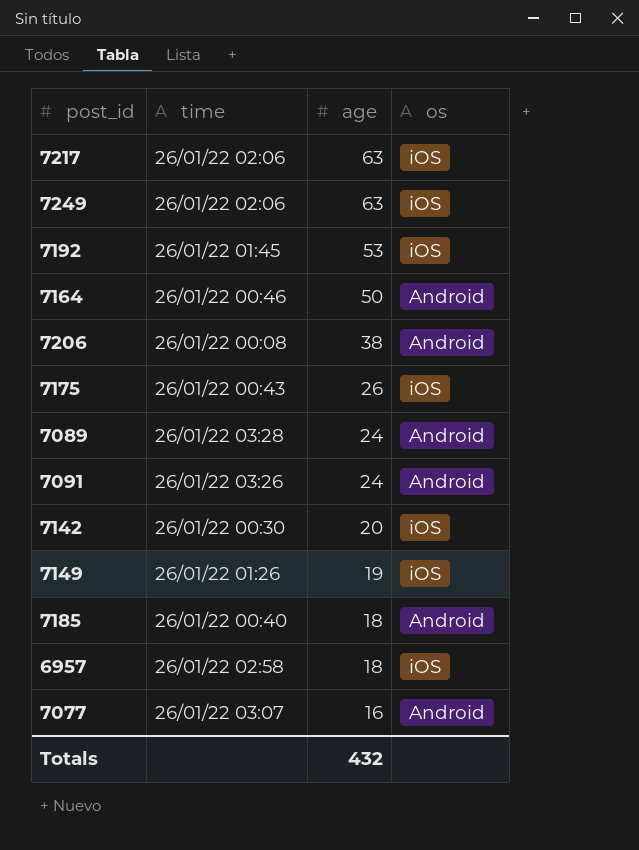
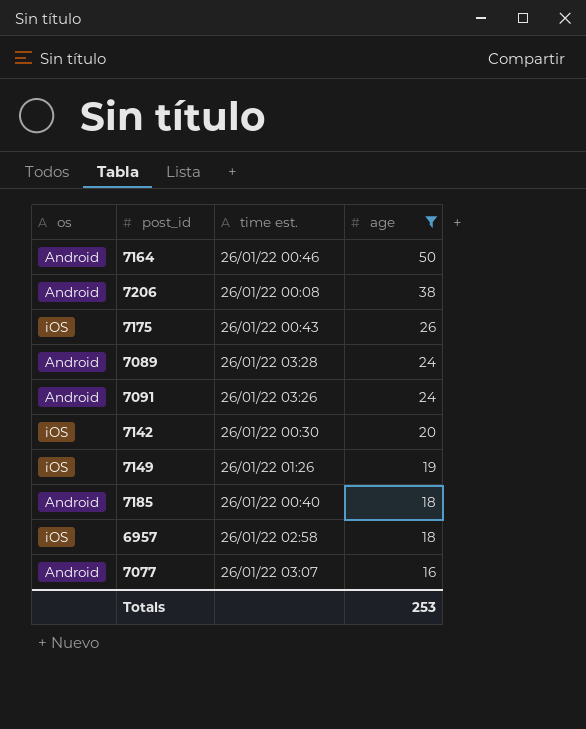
filter: none -> age <= 50
column os | position: 4 -> 1
column name: time -> time est.
Totals | age: 432 -> 253

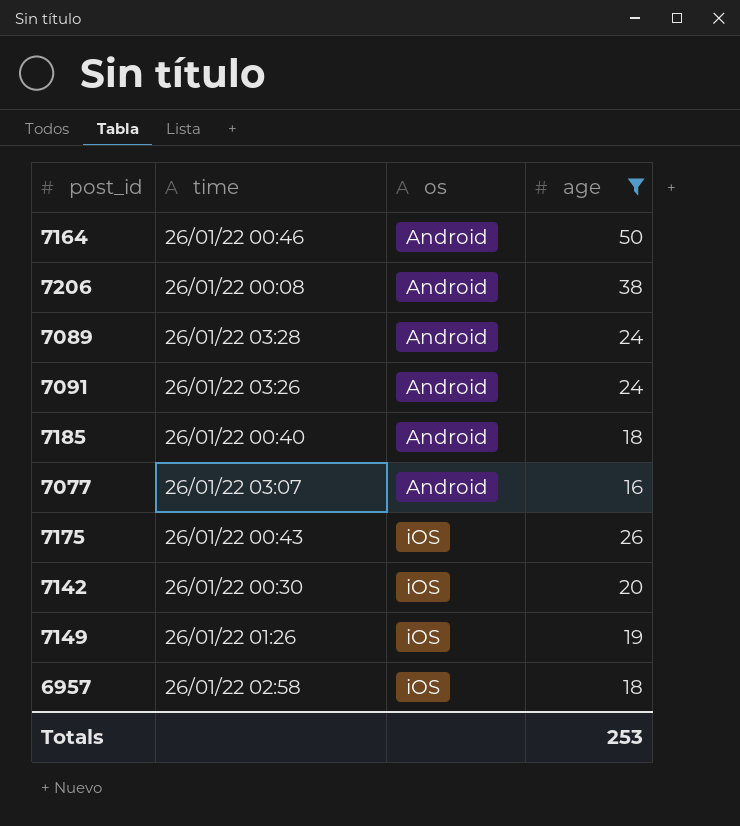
row order: age descending -> os ascending
column name: time est. -> time
column os | position: 1 -> 3

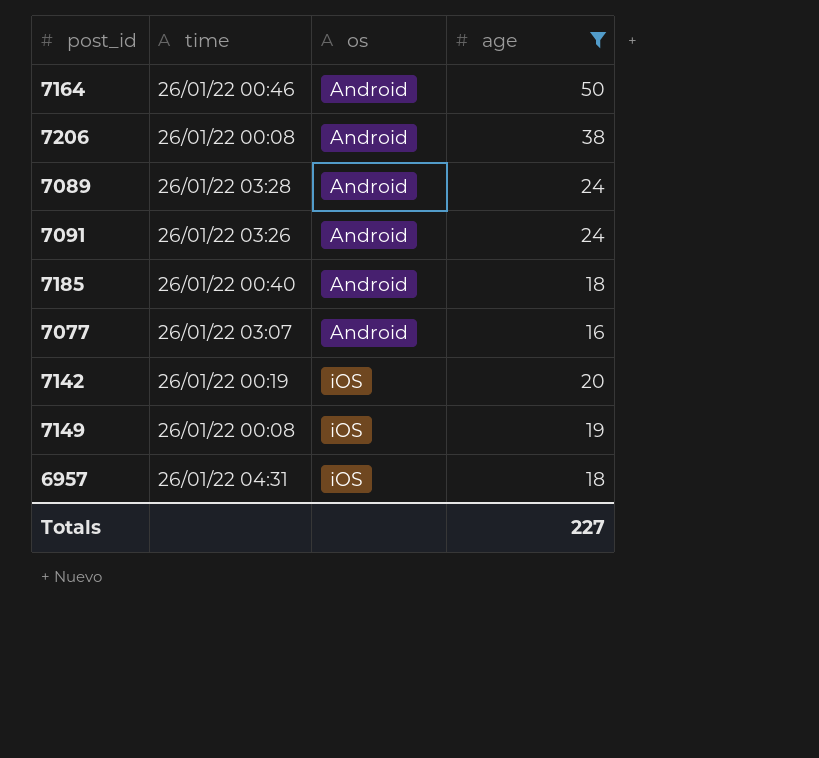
row 7175: 26/01/22 00:43 | iOS | 26 -> none
7142 | time: 26/01/22 00:30 -> 26/01/22 00:19
7149 | time: 26/01/22 01:26 -> 26/01/22 00:08
6957 | time: 26/01/22 02:58 -> 26/01/22 04:31
Totals | age: 253 -> 227

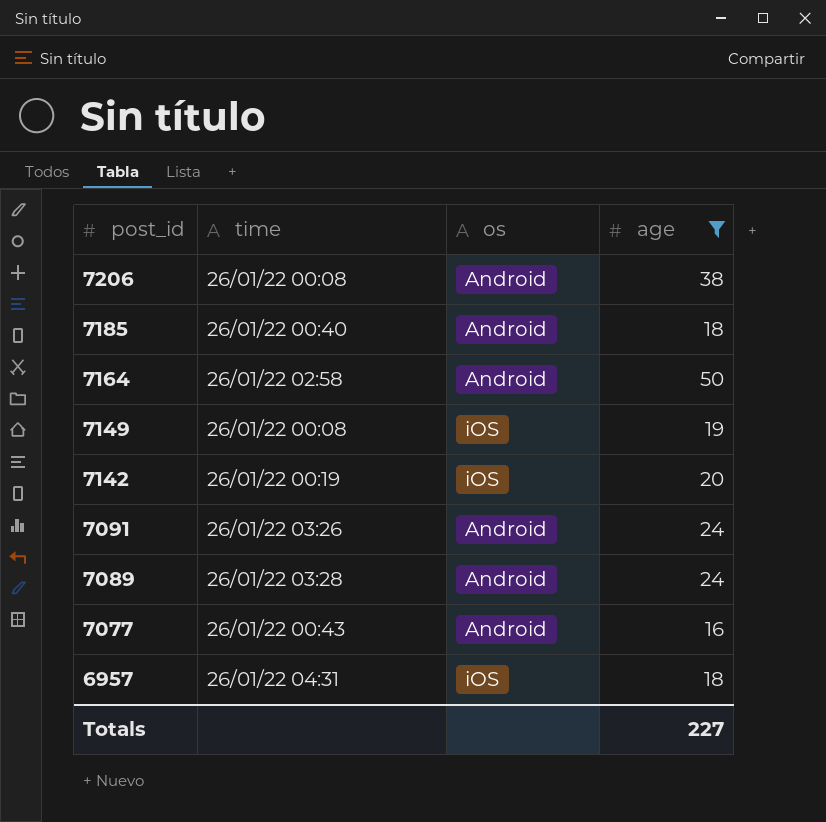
row order: os ascending -> post_id descending
7164 | time: 26/01/22 00:46 -> 26/01/22 02:58
7077 | time: 26/01/22 03:07 -> 26/01/22 00:43

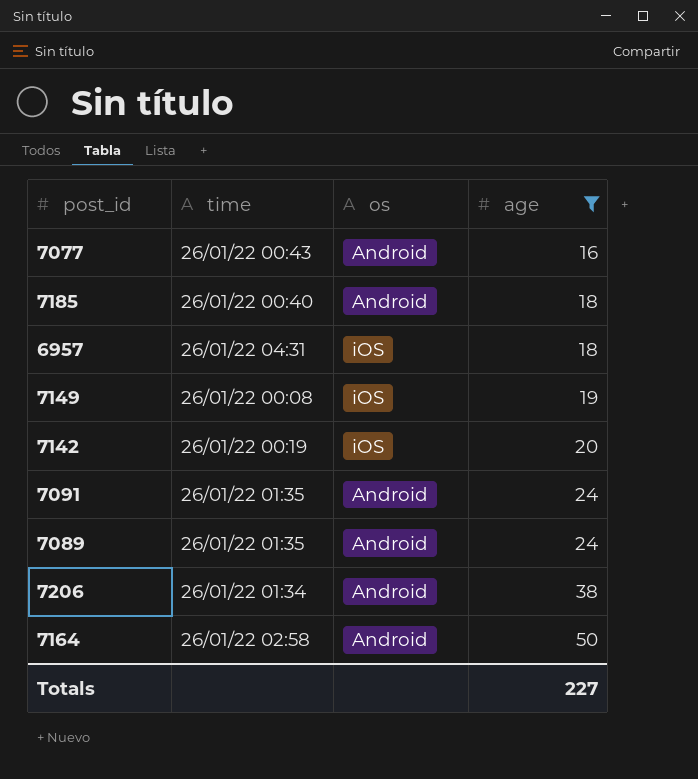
row order: post_id descending -> age ascending
7091 | time: 26/01/22 03:26 -> 26/01/22 01:35
7089 | time: 26/01/22 03:28 -> 26/01/22 01:35
7206 | time: 26/01/22 00:08 -> 26/01/22 01:34

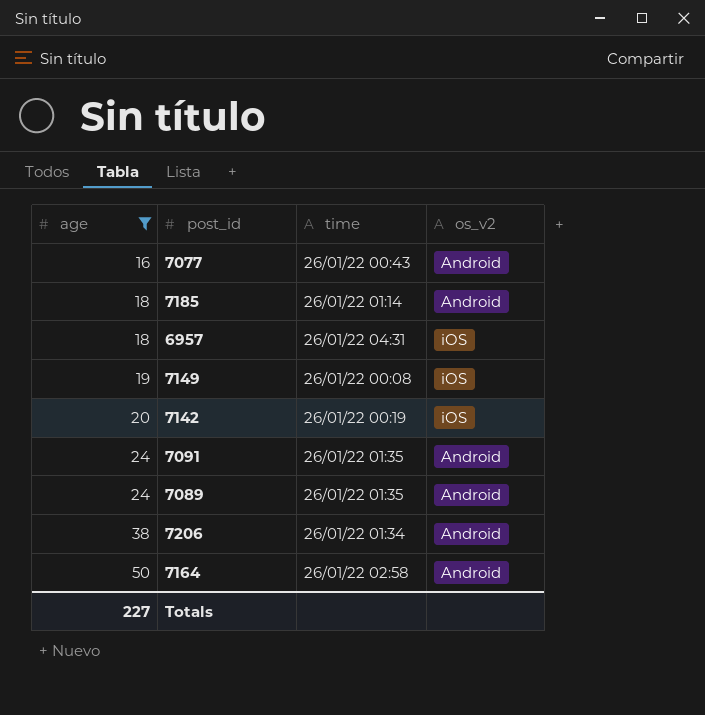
column age | position: 4 -> 1
column name: os -> os_v2
7185 | time: 26/01/22 00:40 -> 26/01/22 01:14

